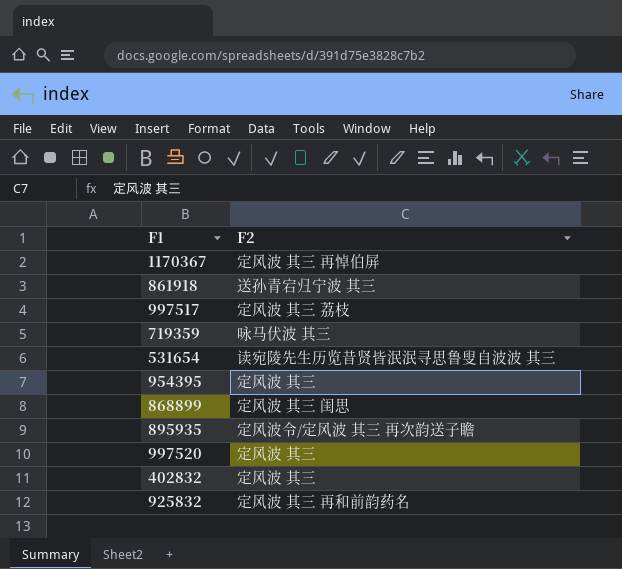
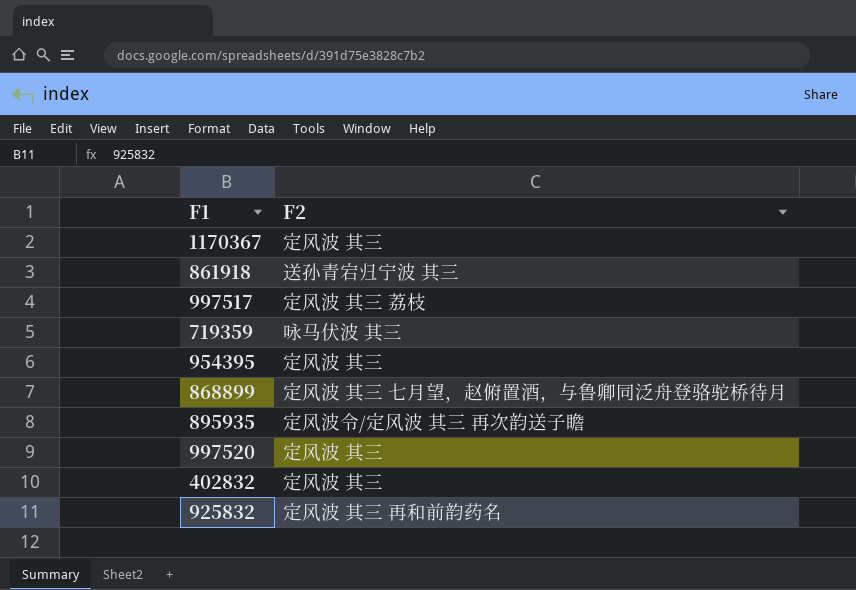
row 531654: 读宛陵先生历览昔贤皆泯泯寻思鲁叟自波波 其三 -> none
1170367 | F2: 定风波 其三 再悼伯屏 -> 定风波 其三
868899 | F2: 定风波 其三 闺思 -> 定风波 其三 七月望，赵俯置酒，与鲁卿同泛舟登骆驼桥待月

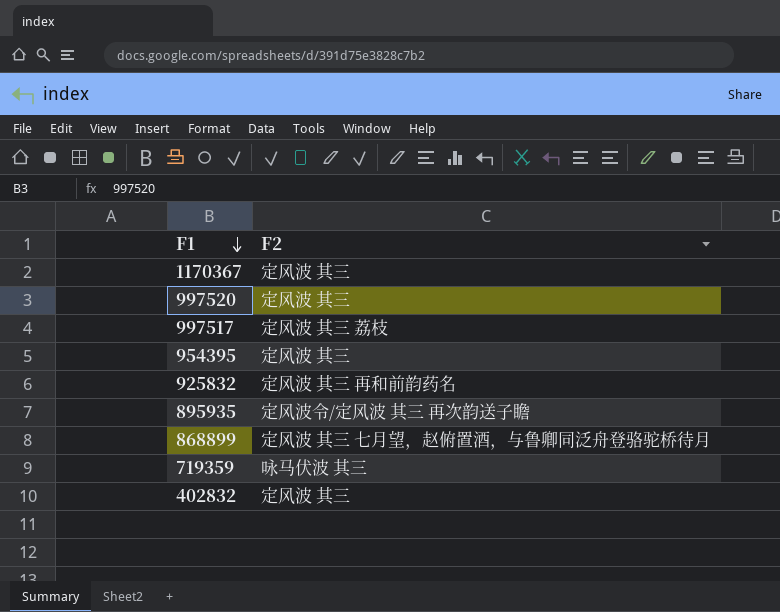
row order: none -> F1 descending
row 861918: 送孙青宕归宁波 其三 -> none

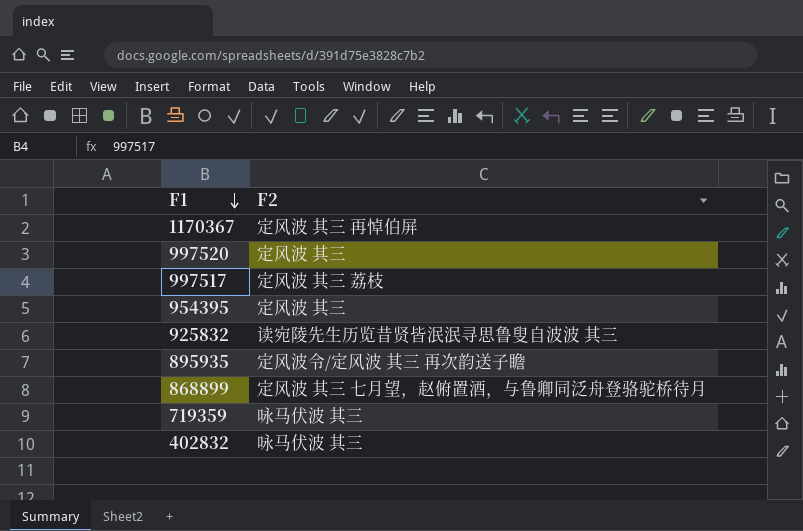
1170367 | F2: 定风波 其三 -> 定风波 其三 再悼伯屏
925832 | F2: 定风波 其三 再和前韵药名 -> 读宛陵先生历览昔贤皆泯泯寻思鲁叟自波波 其三
402832 | F2: 定风波 其三 -> 咏马伏波 其三

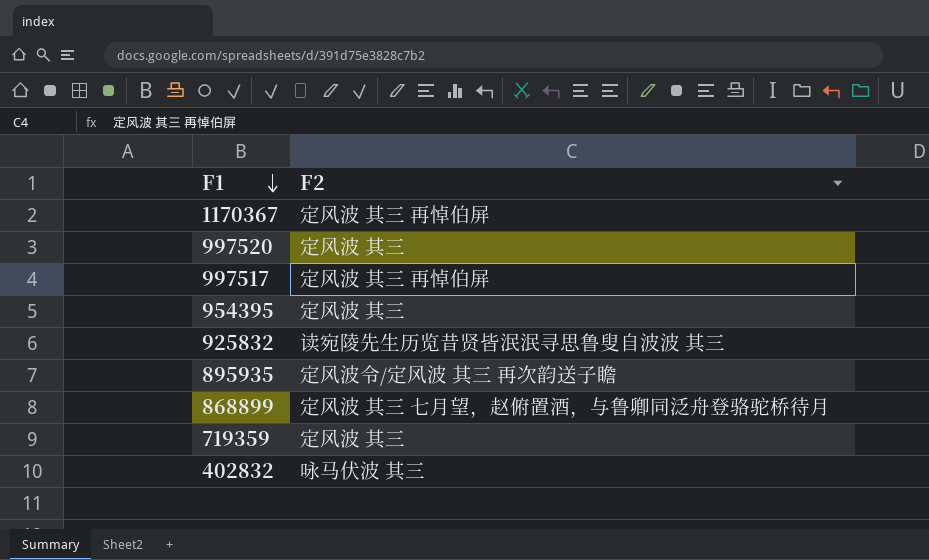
997517 | F2: 定风波 其三 荔枝 -> 定风波 其三 再悼伯屏
719359 | F2: 咏马伏波 其三 -> 定风波 其三

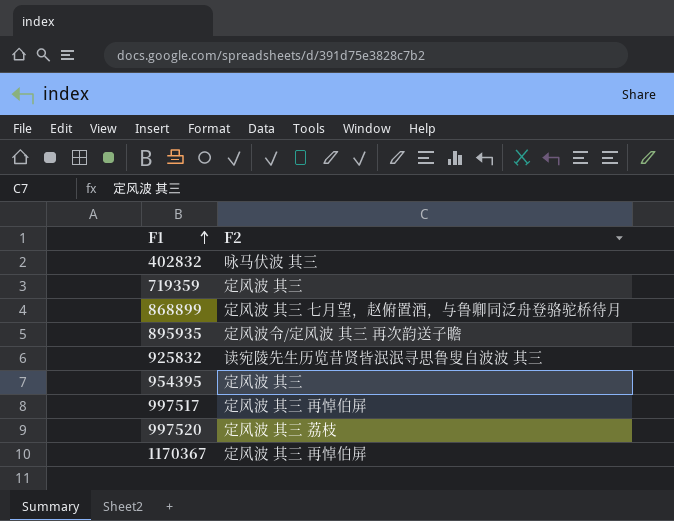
row order: F1 descending -> F1 ascending
997520 | F2: 定风波 其三 -> 定风波 其三 荔枝

